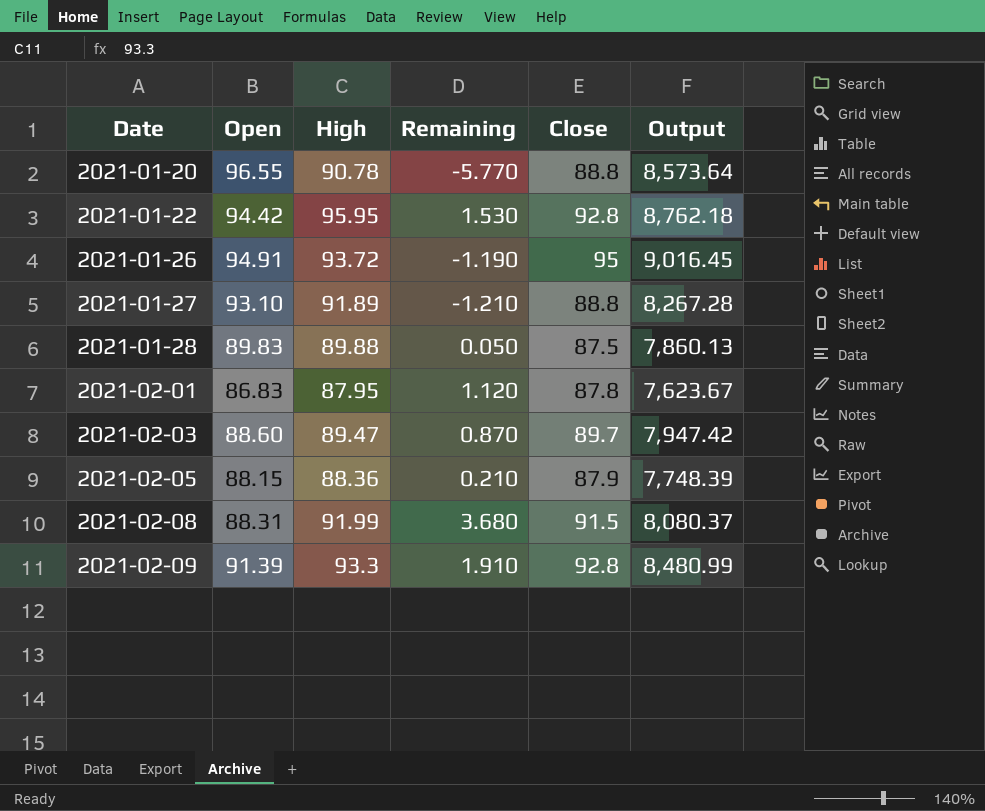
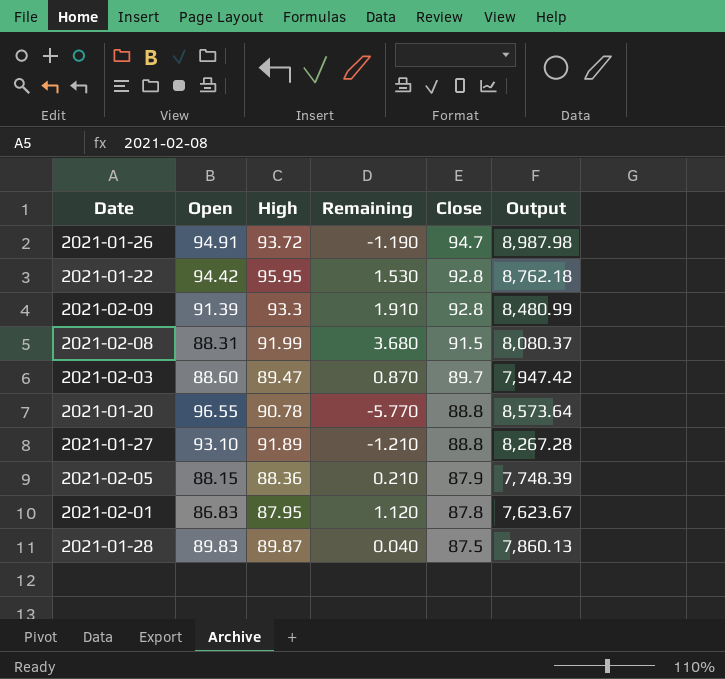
row order: Date ascending -> Close descending
2021-01-26 | Close: 95 -> 94.7
2021-01-26 | Output: 9,016.45 -> 8,987.98
2021-01-28 | High: 89.88 -> 89.87
2021-01-28 | Remaining: 0.050 -> 0.040

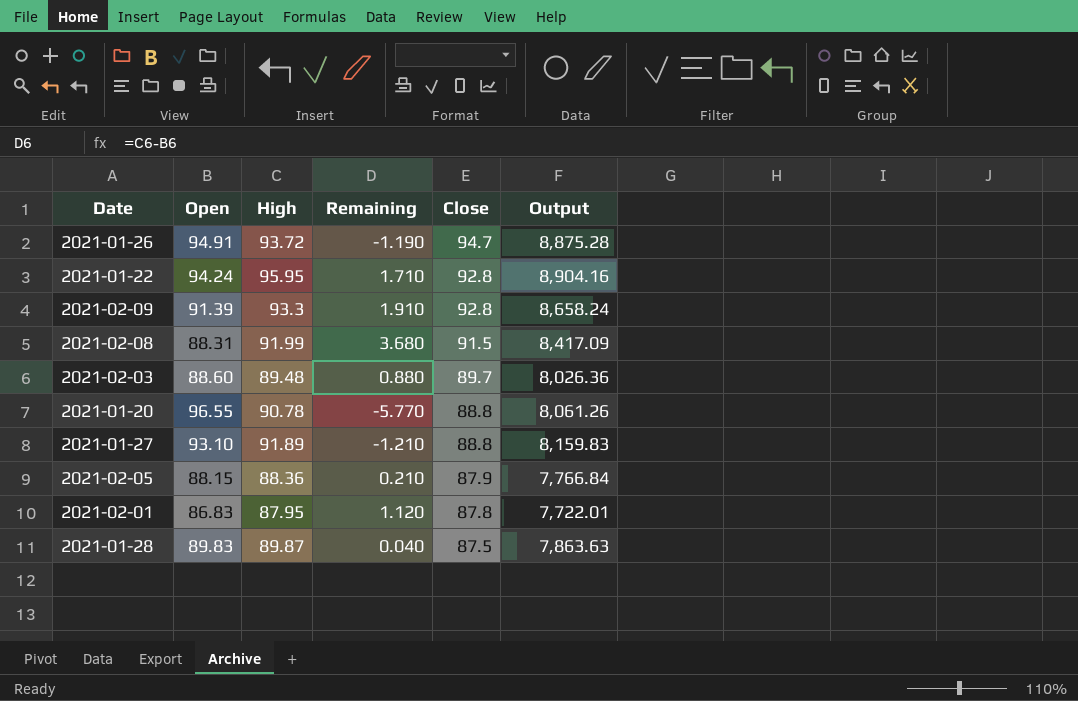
column Output | formula: [Open] * [Close] -> [High] * [Close]
2021-01-22 | Open: 94.42 -> 94.24
2021-01-22 | Remaining: 1.530 -> 1.710
2021-02-03 | High: 89.47 -> 89.48
2021-02-03 | Remaining: 0.870 -> 0.880

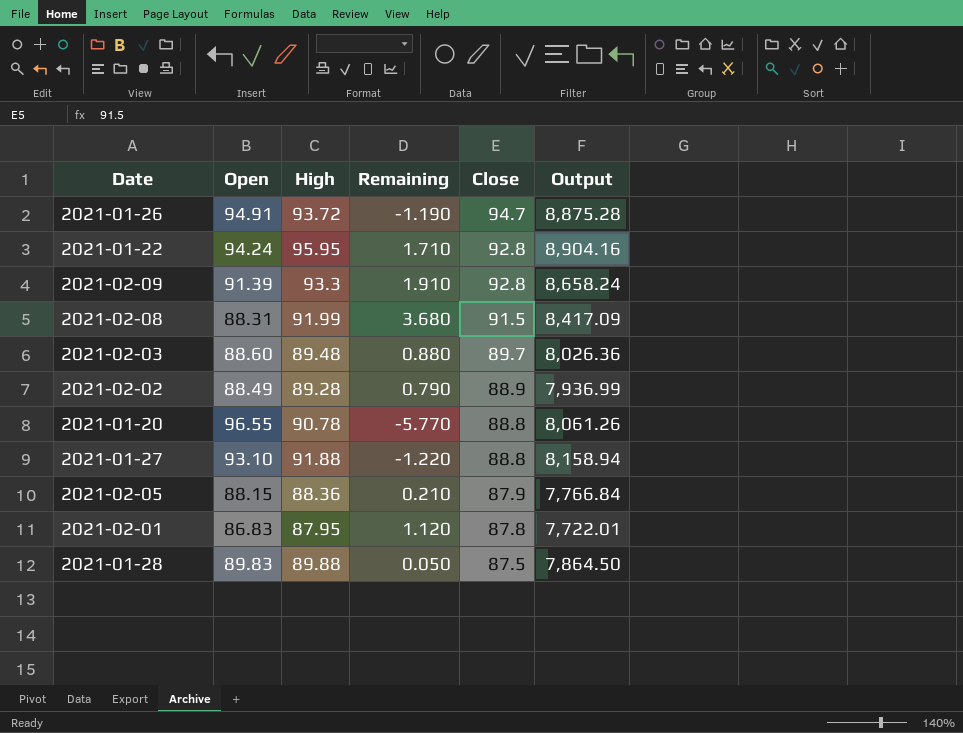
row 2021-02-02: none -> 88.49 | 89.28 | 0.790 | 88.9 | 7,936.99
2021-01-27 | High: 91.89 -> 91.88
2021-01-27 | Remaining: -1.210 -> -1.220
2021-01-27 | Output: 8,159.83 -> 8,158.94
2021-01-28 | High: 89.87 -> 89.88
2021-01-28 | Remaining: 0.040 -> 0.050
2021-01-28 | Output: 7,863.63 -> 7,864.50

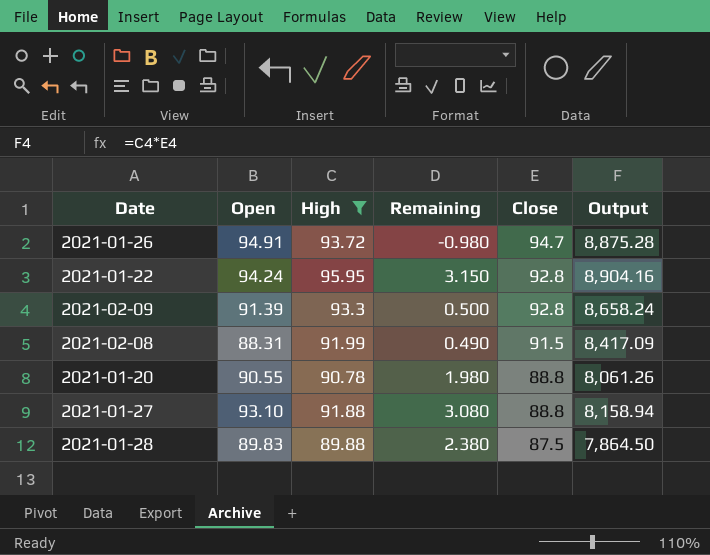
filter: none -> High >= 89.88
column Remaining | formula: [High] - [Open] -> [High] - [Close]
2021-01-20 | Open: 96.55 -> 90.55

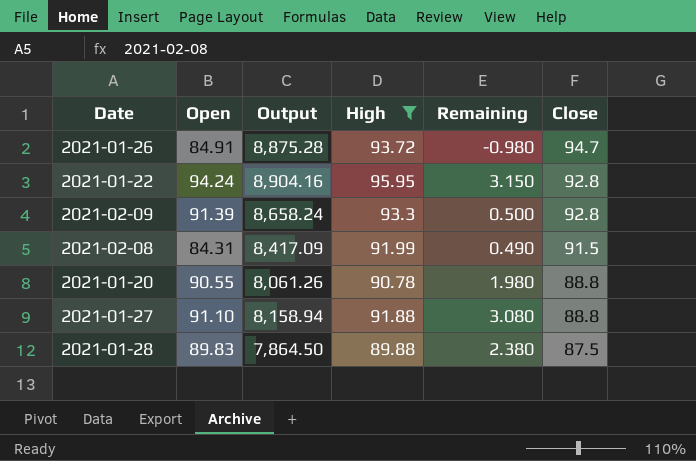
column Output | position: 6 -> 3
2021-01-26 | Open: 94.91 -> 84.91
2021-02-08 | Open: 88.31 -> 84.31
2021-01-27 | Open: 93.10 -> 91.10

